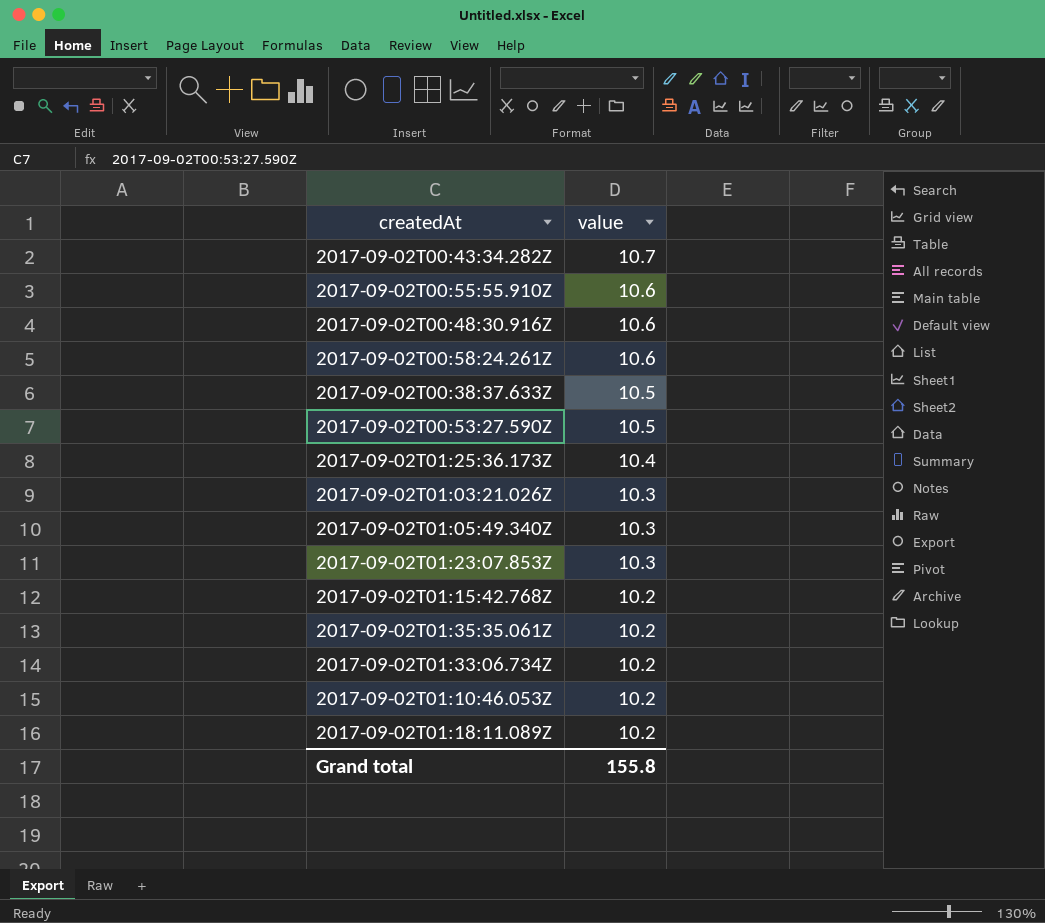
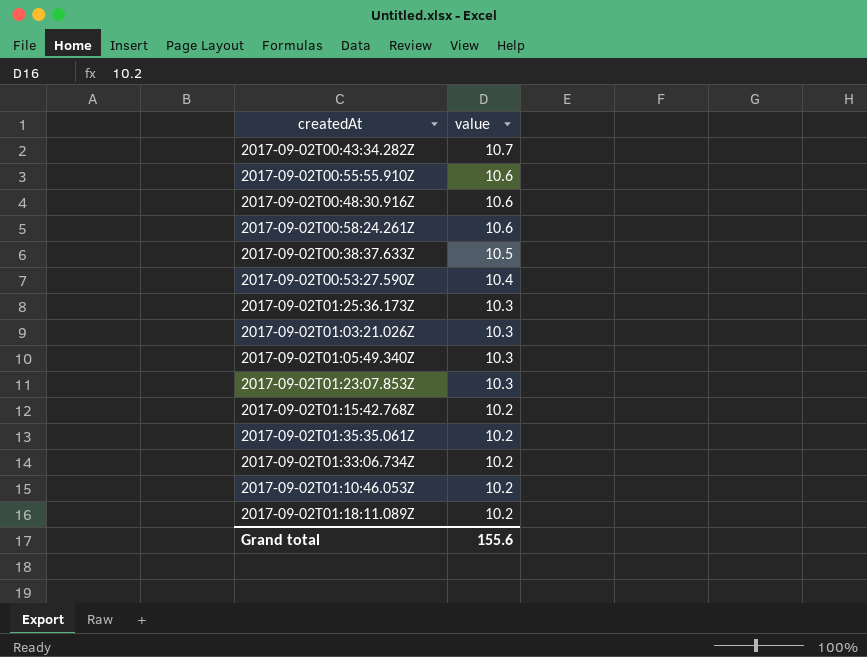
2017-09-02T00:53:27.590Z | value: 10.5 -> 10.4
2017-09-02T01:25:36.173Z | value: 10.4 -> 10.3
Grand total | value: 155.8 -> 155.6

